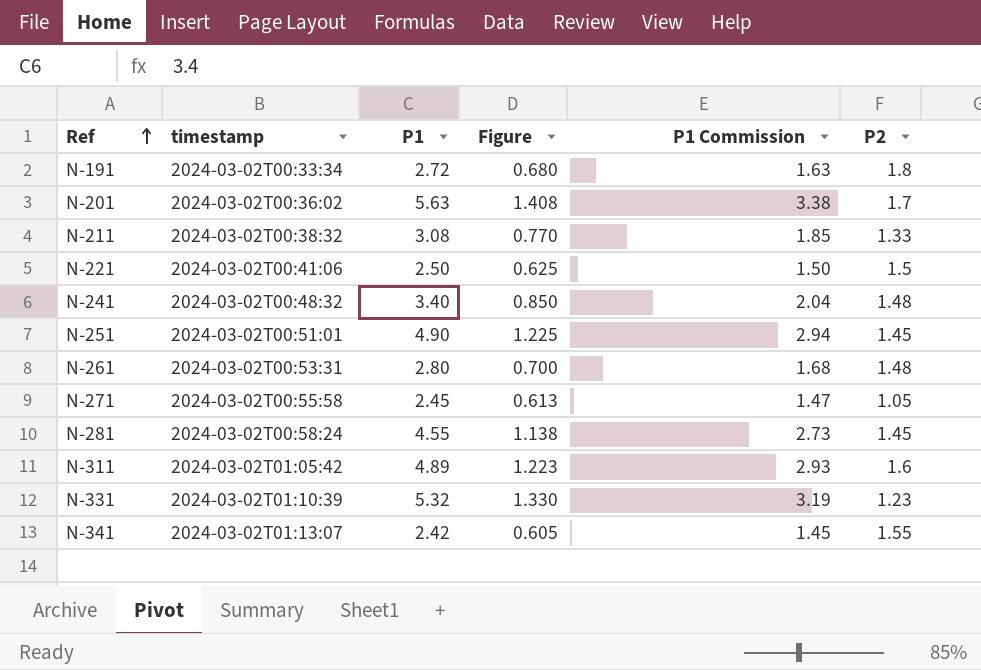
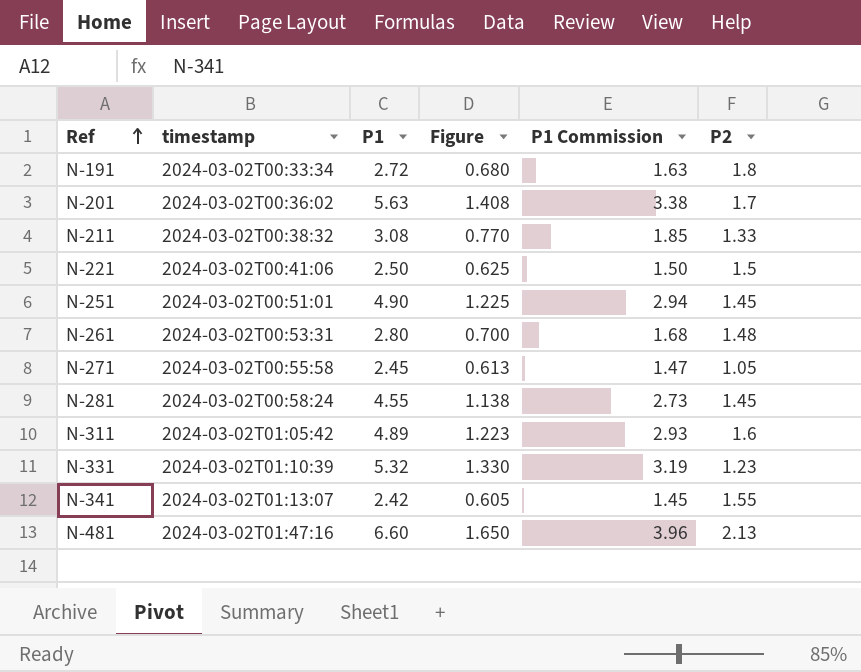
row N-241: 2024-03-02T00:48:32 | 3.40 | 0.850 | 2.04 | 1.48 -> none
row N-481: none -> 2024-03-02T01:47:16 | 6.60 | 1.650 | 3.96 | 2.13

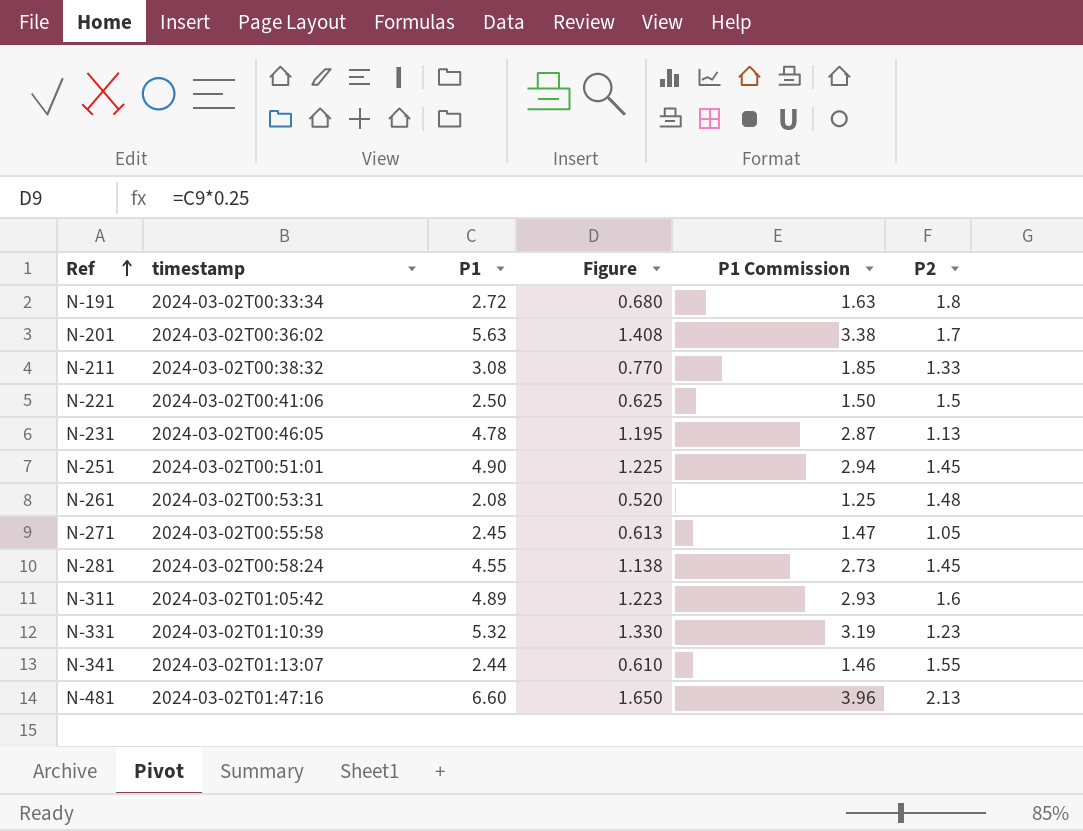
row N-231: none -> 2024-03-02T00:46:05 | 4.78 | 1.195 | 2.87 | 1.13
N-261 | P1: 2.80 -> 2.08
N-261 | Figure: 0.700 -> 0.520
N-261 | P1 Commission: 1.68 -> 1.25
N-341 | P1: 2.42 -> 2.44
N-341 | Figure: 0.605 -> 0.610
N-341 | P1 Commission: 1.45 -> 1.46

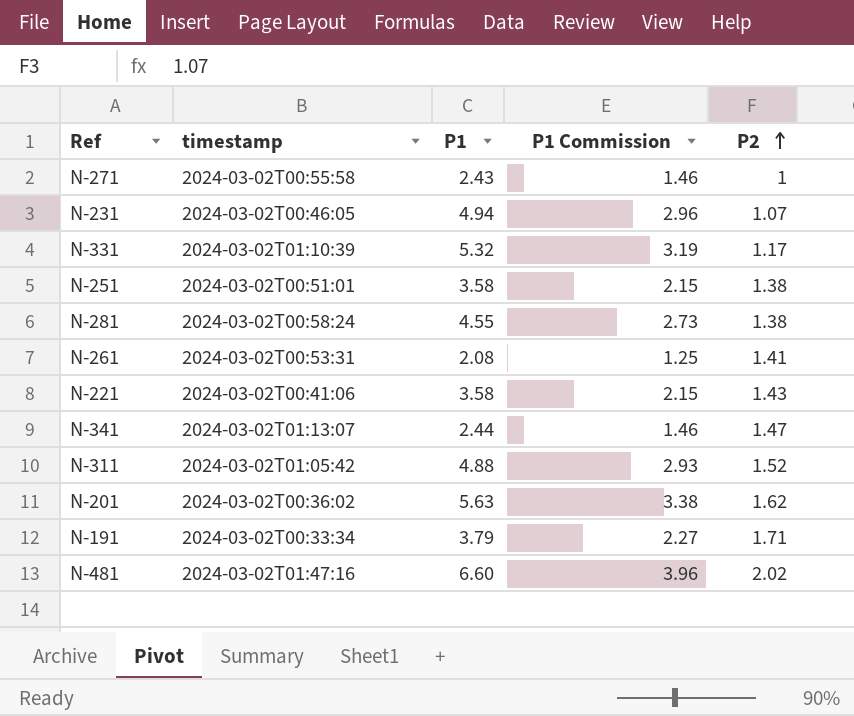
row order: Ref ascending -> P2 ascending
column Figure | formula: [P1] * 0.25 -> none
row N-211: 2024-03-02T00:38:32 | 3.08 | 0.770 | 1.85 | 1.33 -> none
N-271 | P1: 2.45 -> 2.43
N-271 | P1 Commission: 1.47 -> 1.46
N-271 | P2: 1.05 -> 1
N-231 | P1: 4.78 -> 4.94
N-231 | P1 Commission: 2.87 -> 2.96
N-231 | P2: 1.13 -> 1.07
N-331 | P2: 1.23 -> 1.17
N-251 | P1: 4.90 -> 3.58
N-251 | P1 Commission: 2.94 -> 2.15
N-251 | P2: 1.45 -> 1.38
N-281 | P2: 1.45 -> 1.38
N-261 | P2: 1.48 -> 1.41
N-221 | P1: 2.50 -> 3.58
N-221 | P1 Commission: 1.50 -> 2.15
N-221 | P2: 1.5 -> 1.43
N-341 | P2: 1.55 -> 1.47
N-311 | P1: 4.89 -> 4.88
N-311 | P2: 1.6 -> 1.52
N-201 | P2: 1.7 -> 1.62
N-191 | P1: 2.72 -> 3.79
N-191 | P1 Commission: 1.63 -> 2.27
N-191 | P2: 1.8 -> 1.71
N-481 | P2: 2.13 -> 2.02

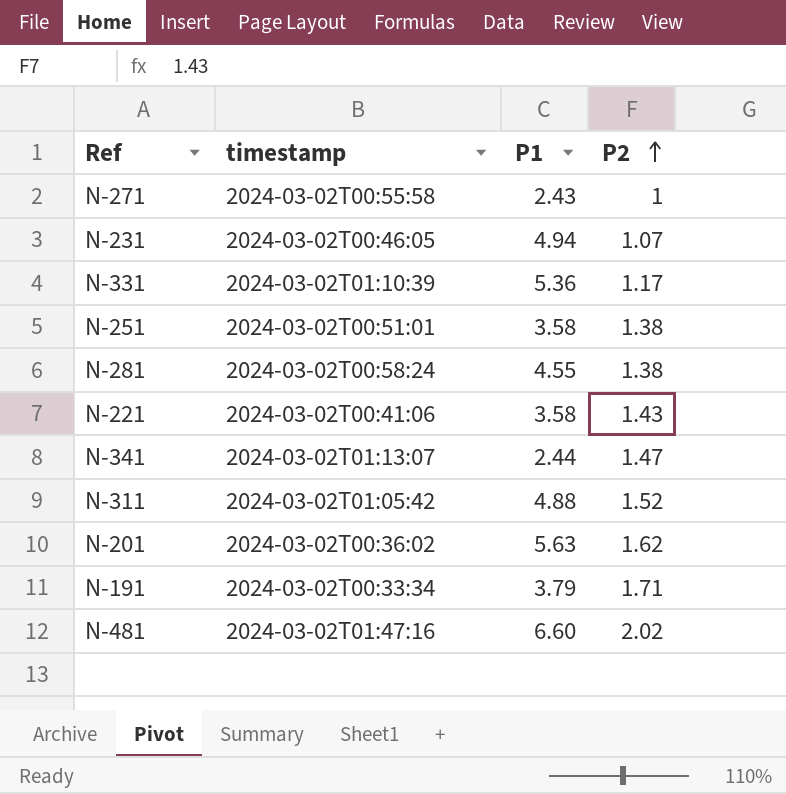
column P1 Commission | formula: [P1] * 0.6 -> none
row N-261: 2024-03-02T00:53:31 | 2.08 | 1.25 | 1.41 -> none
N-331 | P1: 5.32 -> 5.36

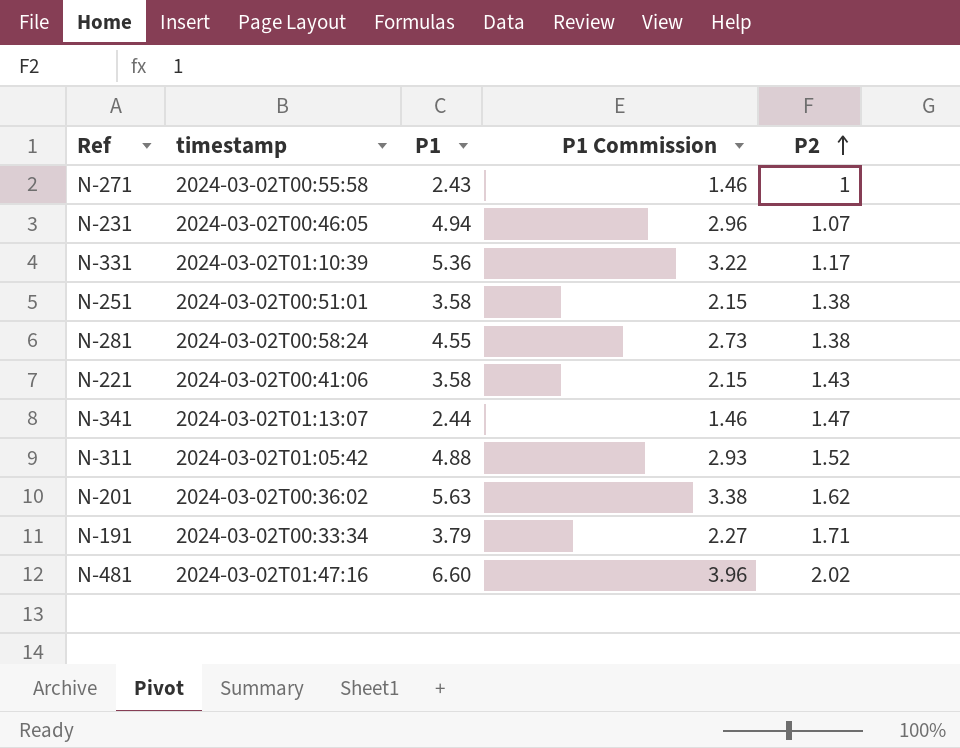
column P1 Commission | formula: none -> [P1] * 0.6

